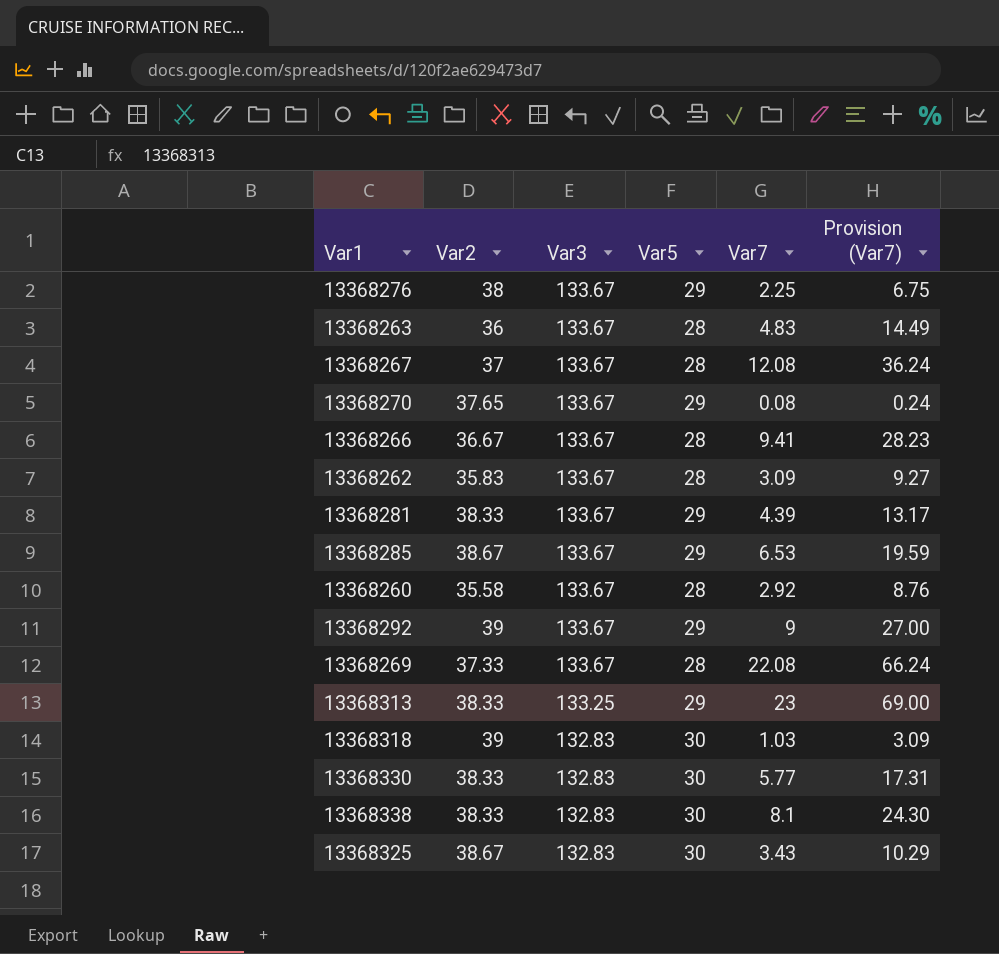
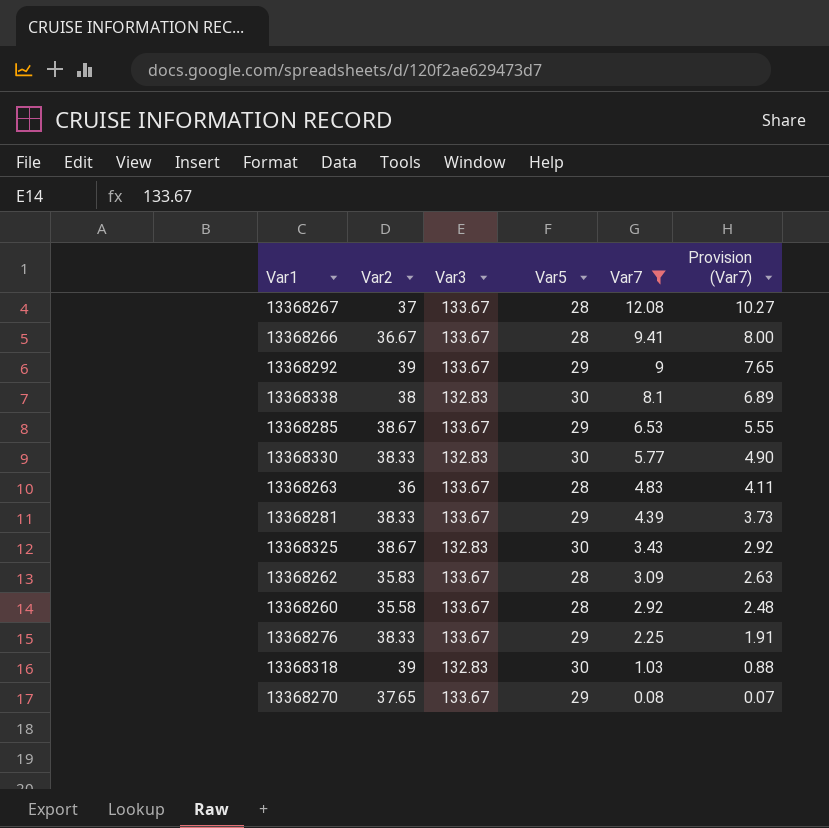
filter: none -> Var7 <= 12.08
row order: Var3 descending -> Var7 descending
column Provision (Var7) | formula: [Var7] * 3 -> [Var7] * 0.85
13368338 | Var2: 38.33 -> 38
13368276 | Var2: 38 -> 38.33

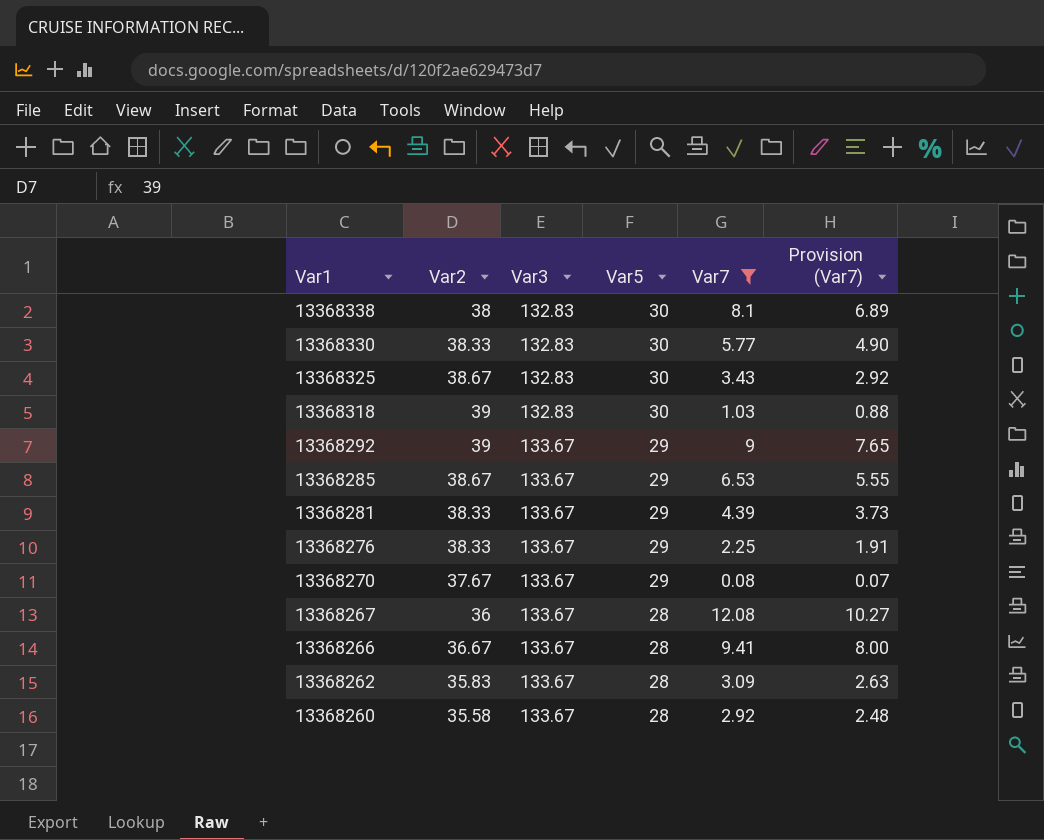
row order: Var7 descending -> Var1 descending
row 13368263: 36 | 133.67 | 28 | 4.83 | 4.11 -> none
13368270 | Var2: 37.65 -> 37.67
13368267 | Var2: 37 -> 36

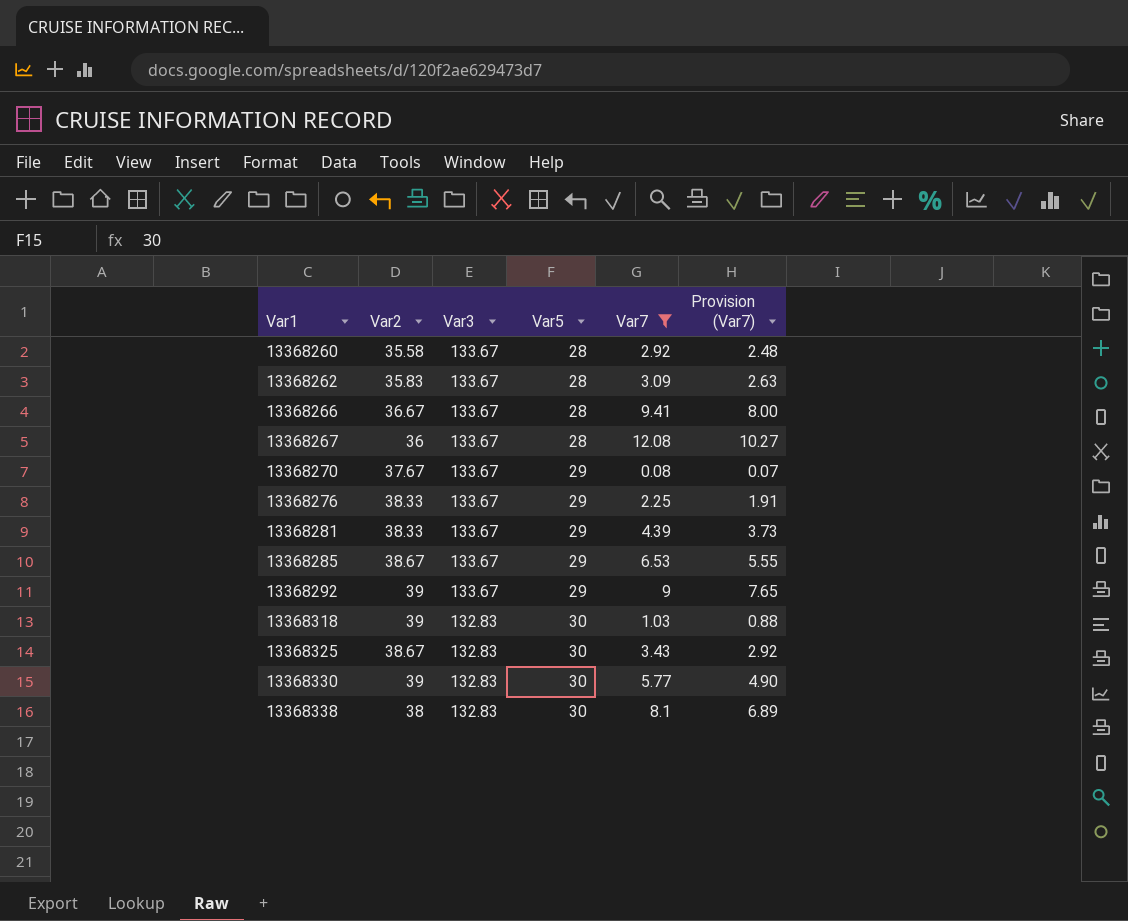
row order: Var1 descending -> Var1 ascending
13368330 | Var2: 38.33 -> 39

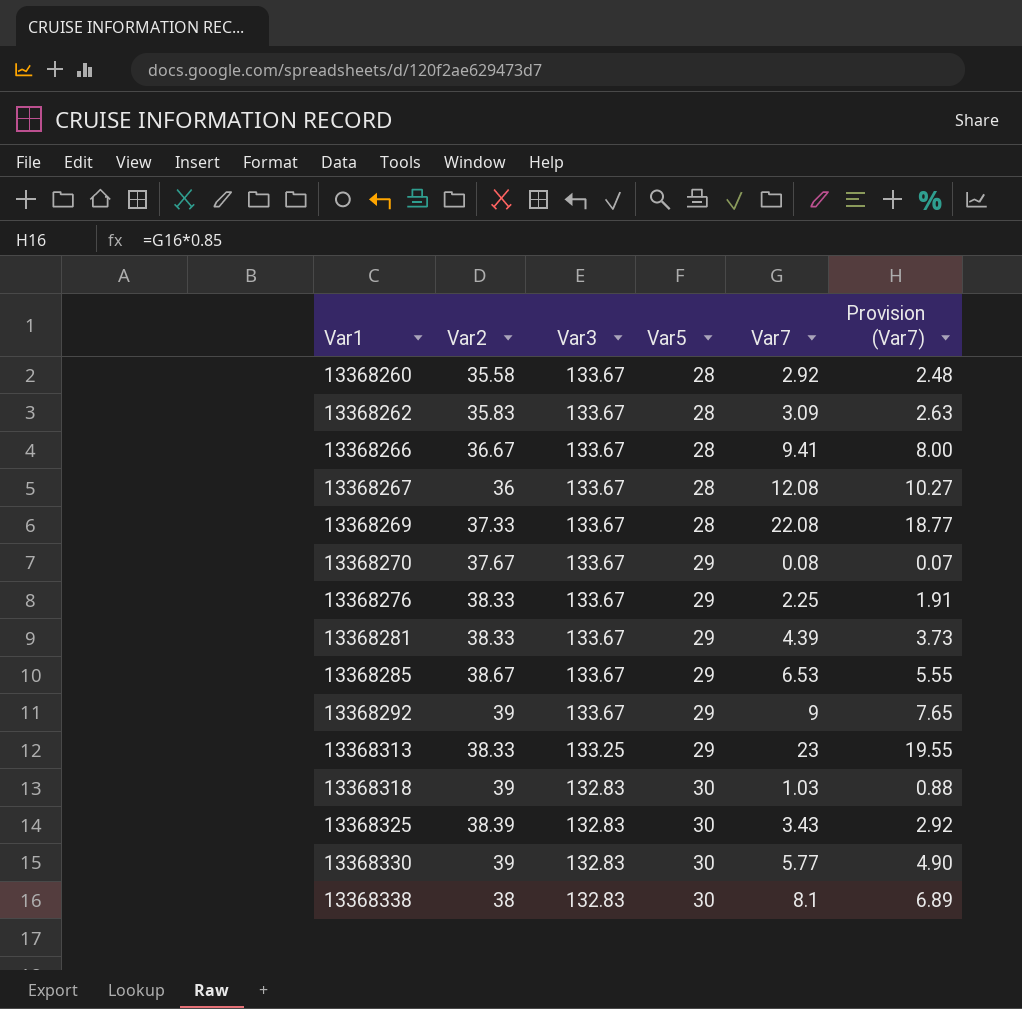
filter: Var7 <= 12.08 -> none
13368325 | Var2: 38.67 -> 38.39

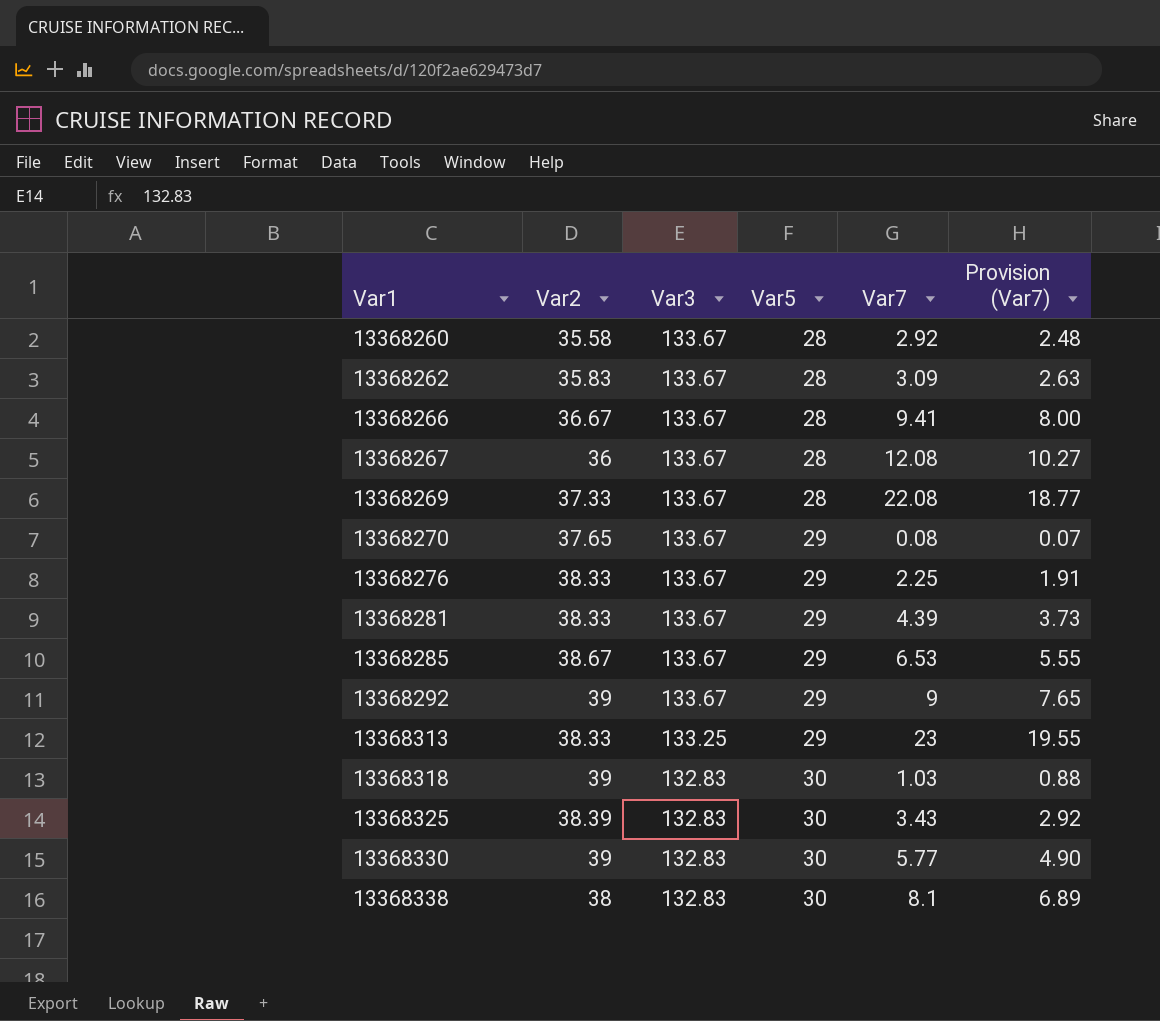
13368270 | Var2: 37.67 -> 37.65

